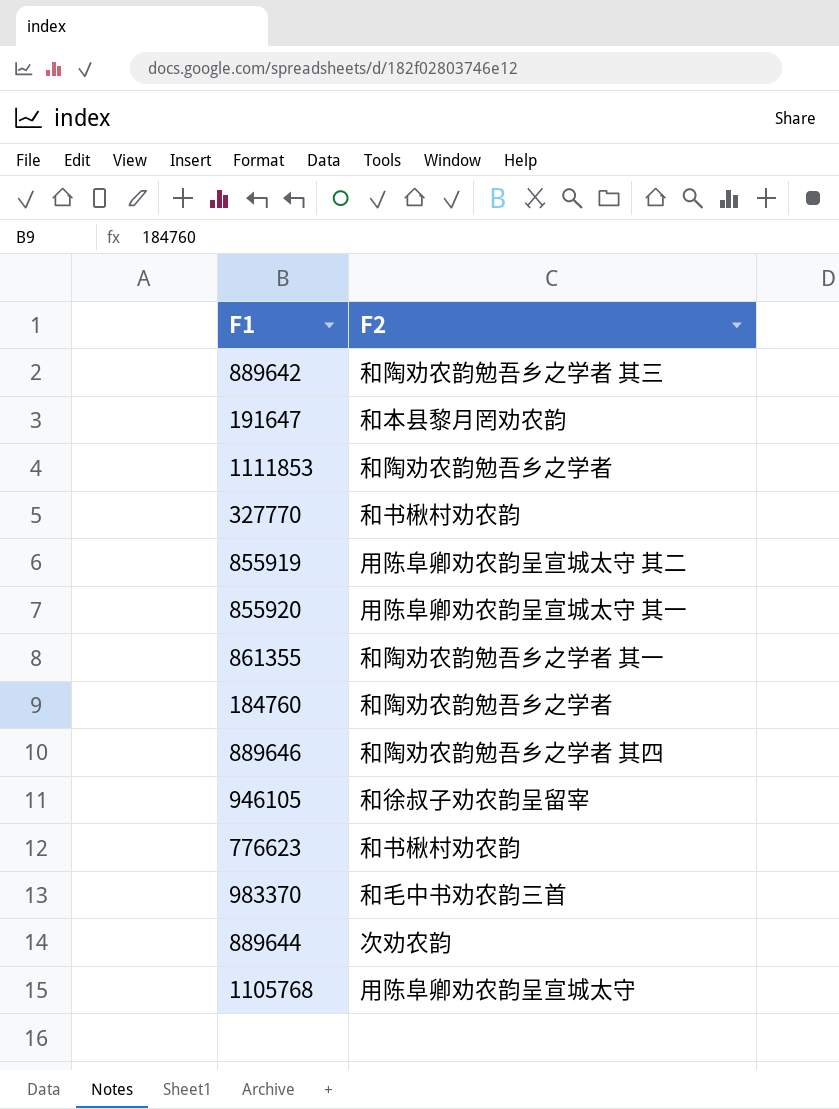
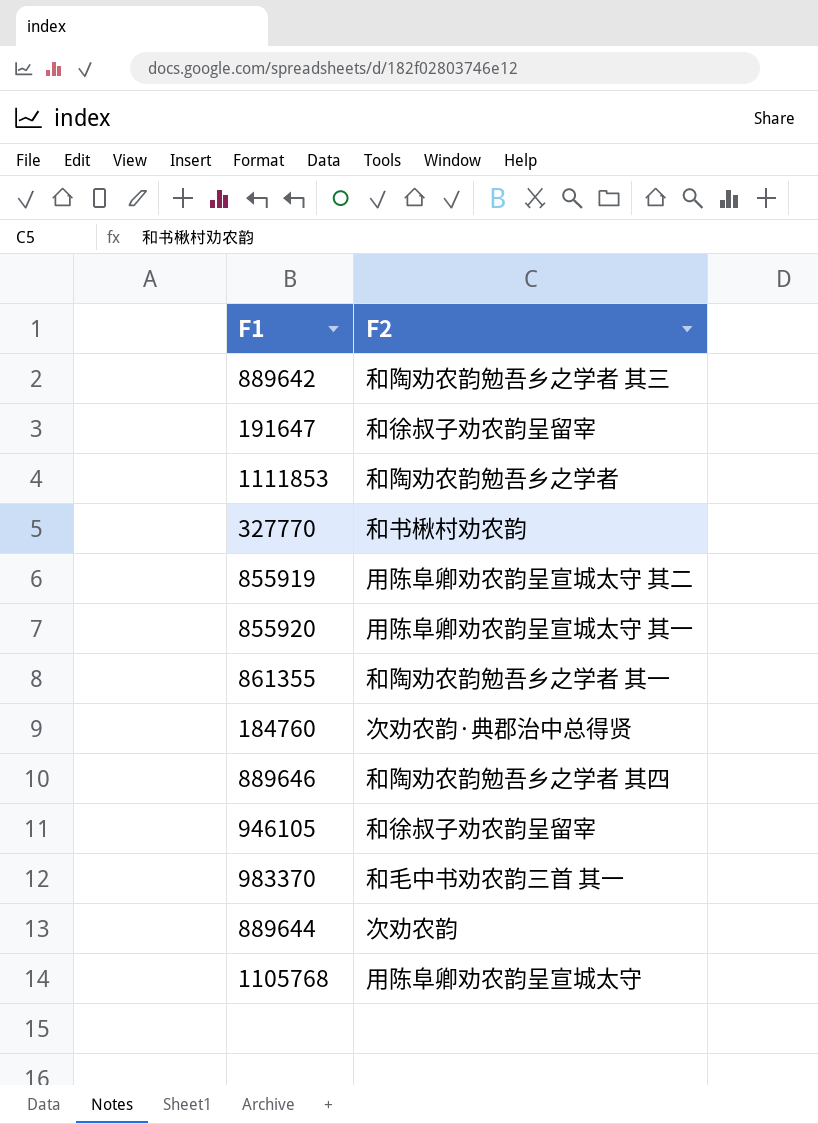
row 776623: 和书楸村劝农韵 -> none
191647 | F2: 和本县黎月罔劝农韵 -> 和徐叔子劝农韵呈留宰
184760 | F2: 和陶劝农韵勉吾乡之学者 -> 次劝农韵·典郡治中总得贤
983370 | F2: 和毛中书劝农韵三首 -> 和毛中书劝农韵三首 其一

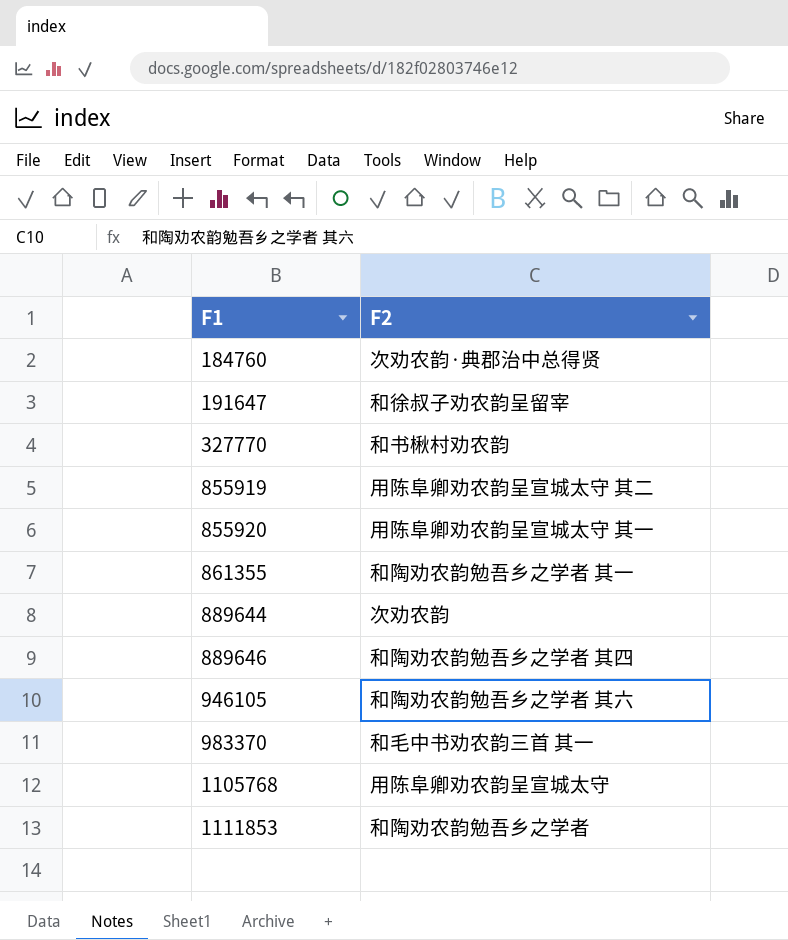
row order: none -> F1 ascending
row 889642: 和陶劝农韵勉吾乡之学者 其三 -> none
946105 | F2: 和徐叔子劝农韵呈留宰 -> 和陶劝农韵勉吾乡之学者 其六

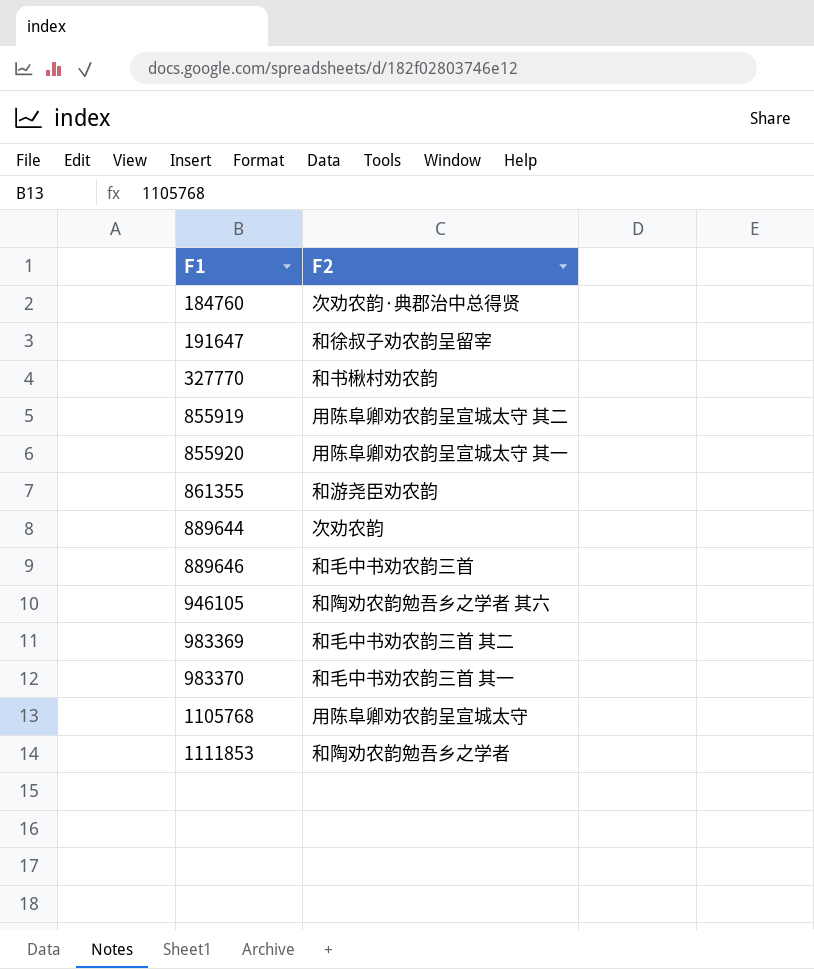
861355 | F2: 和陶劝农韵勉吾乡之学者 其一 -> 和游尧臣劝农韵
889646 | F2: 和陶劝农韵勉吾乡之学者 其四 -> 和毛中书劝农韵三首
row 983369: none -> 和毛中书劝农韵三首 其二

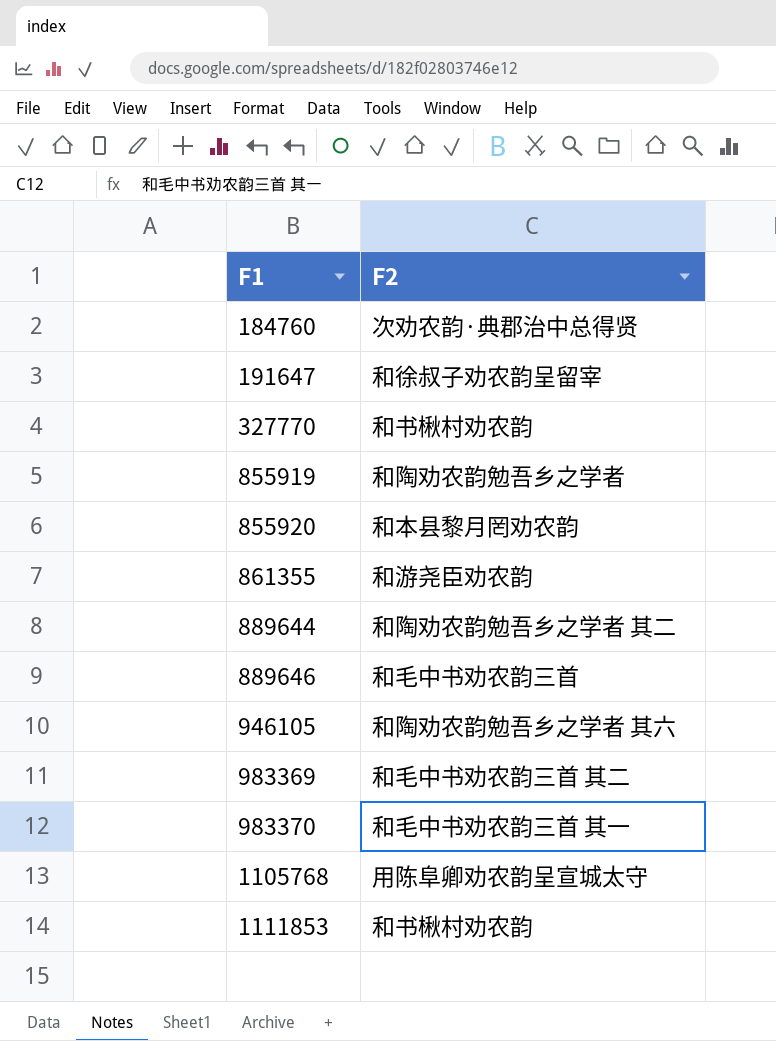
855919 | F2: 用陈阜卿劝农韵呈宣城太守 其二 -> 和陶劝农韵勉吾乡之学者
855920 | F2: 用陈阜卿劝农韵呈宣城太守 其一 -> 和本县黎月罔劝农韵
889644 | F2: 次劝农韵 -> 和陶劝农韵勉吾乡之学者 其二
1111853 | F2: 和陶劝农韵勉吾乡之学者 -> 和书楸村劝农韵

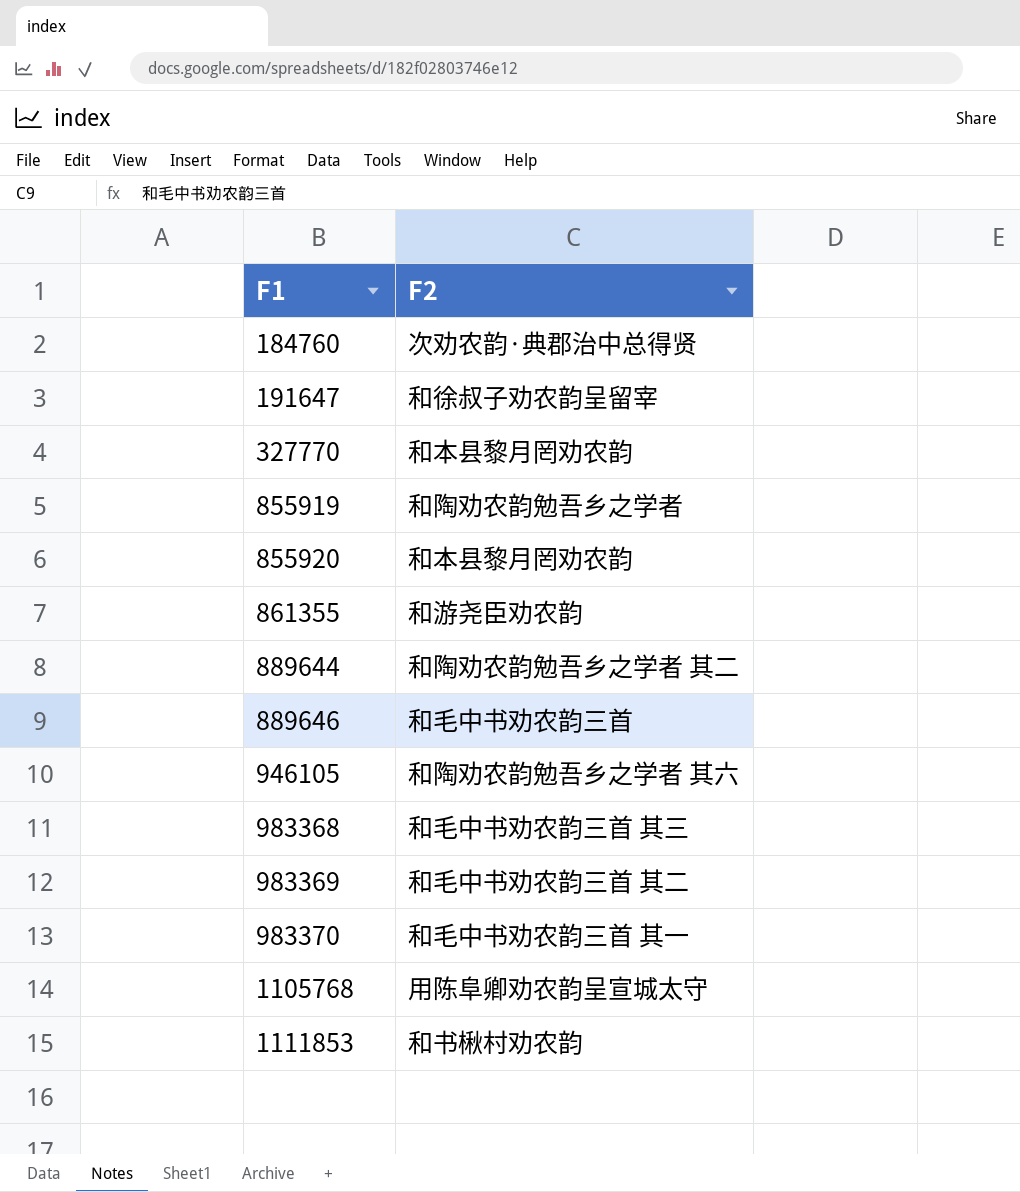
327770 | F2: 和书楸村劝农韵 -> 和本县黎月罔劝农韵
row 983368: none -> 和毛中书劝农韵三首 其三

